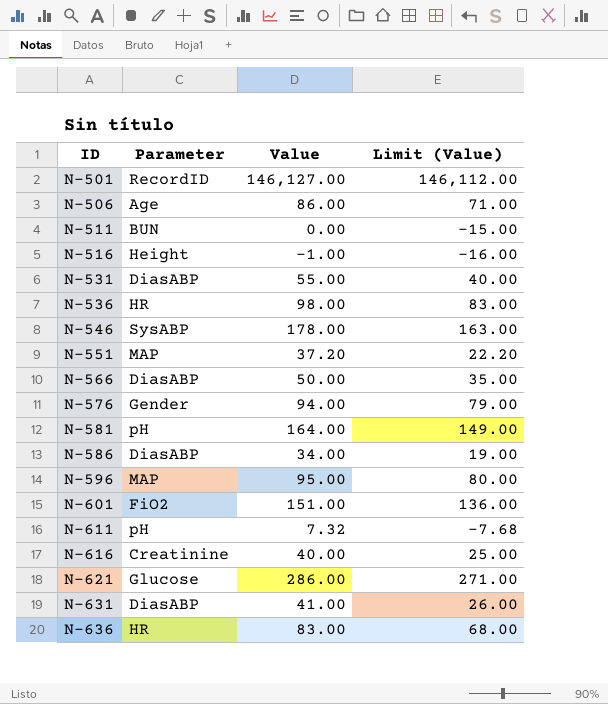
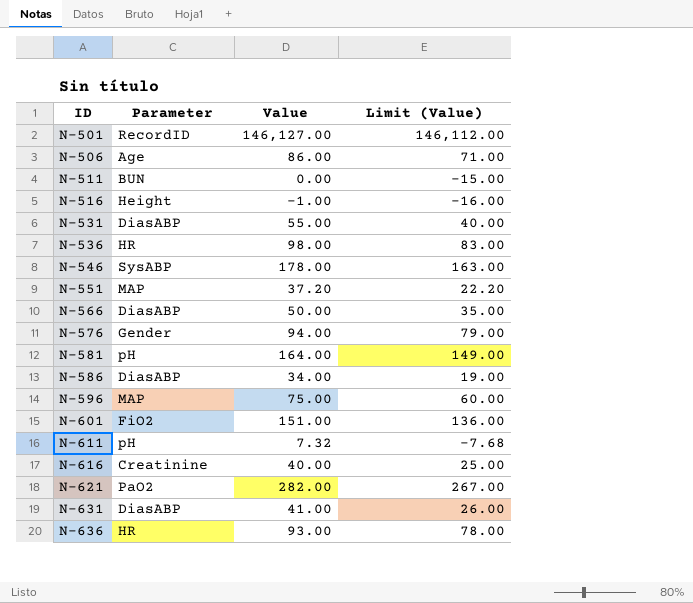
N-596 | Value: 95.00 -> 75.00
N-596 | Limit (Value): 80.00 -> 60.00
N-621 | Parameter: Glucose -> PaO2
N-621 | Value: 286.00 -> 282.00
N-621 | Limit (Value): 271.00 -> 267.00
N-636 | Value: 83.00 -> 93.00
N-636 | Limit (Value): 68.00 -> 78.00

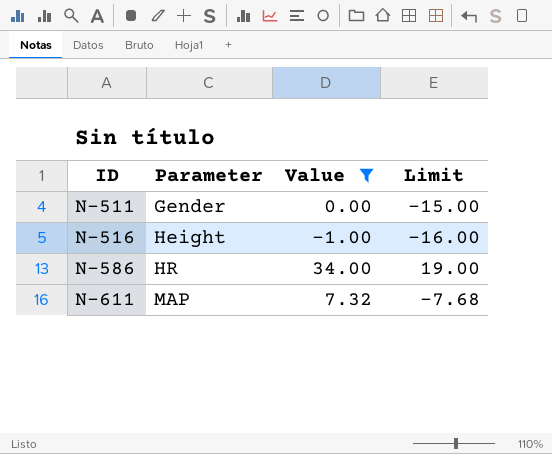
filter: none -> Value <= 34.00
column name: Limit (Value) -> Limit
N-511 | Parameter: BUN -> Gender
N-586 | Parameter: DiasABP -> HR
N-611 | Parameter: pH -> MAP

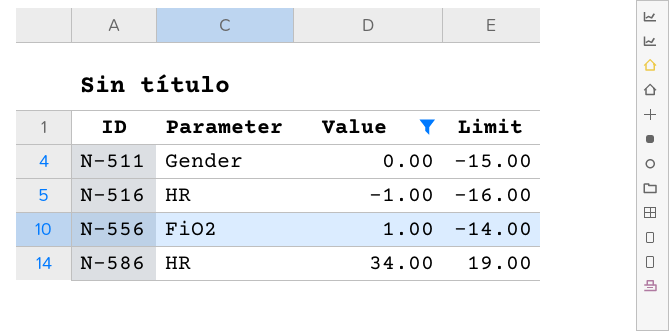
row N-611: MAP | 7.32 | -7.68 -> none
N-516 | Parameter: Height -> HR
row N-556: none -> FiO2 | 1.00 | -14.00

